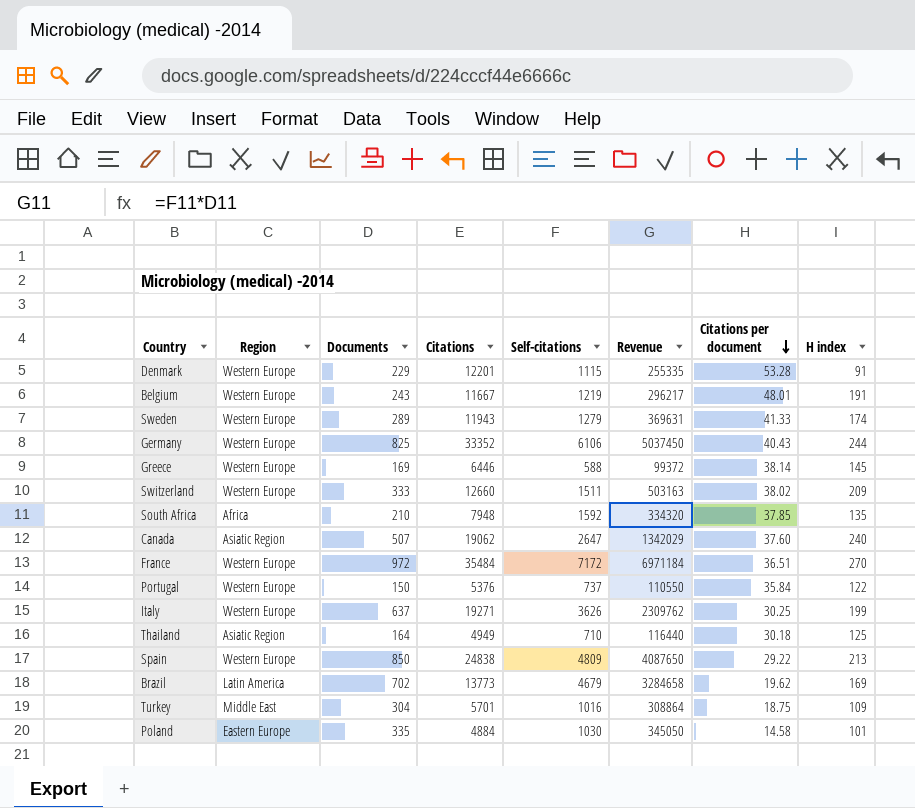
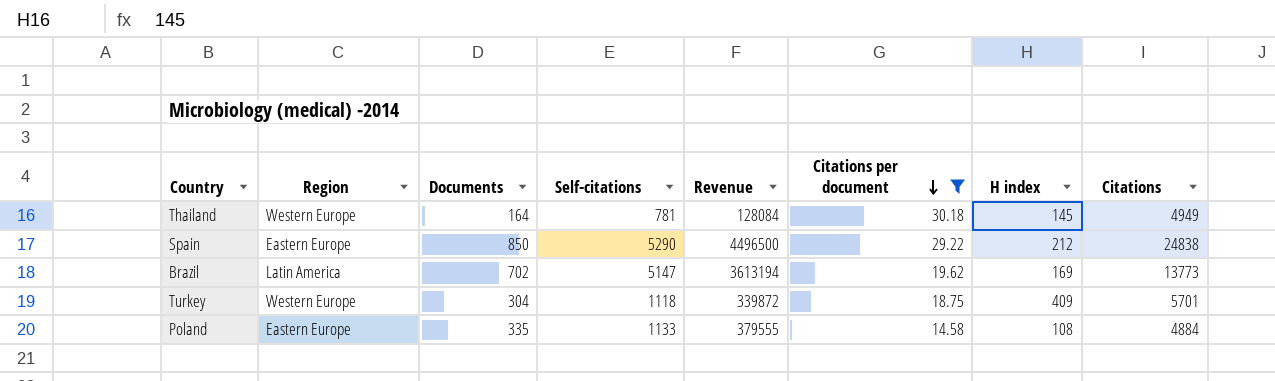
filter: none -> Citations per document <= 30.18
column Citations | position: 4 -> 8
Thailand | Region: Asiatic Region -> Western Europe
Thailand | Self-citations: 710 -> 781
Thailand | Revenue: 116440 -> 128084
Thailand | H index: 125 -> 145
Spain | Region: Western Europe -> Eastern Europe
Spain | Self-citations: 4809 -> 5290
Spain | Revenue: 4087650 -> 4496500
Spain | H index: 213 -> 212
Brazil | Self-citations: 4679 -> 5147
Brazil | Revenue: 3284658 -> 3613194
Turkey | Region: Middle East -> Western Europe
Turkey | Self-citations: 1016 -> 1118
Turkey | Revenue: 308864 -> 339872
Turkey | H index: 109 -> 409
Poland | Self-citations: 1030 -> 1133
Poland | Revenue: 345050 -> 379555
Poland | H index: 101 -> 108

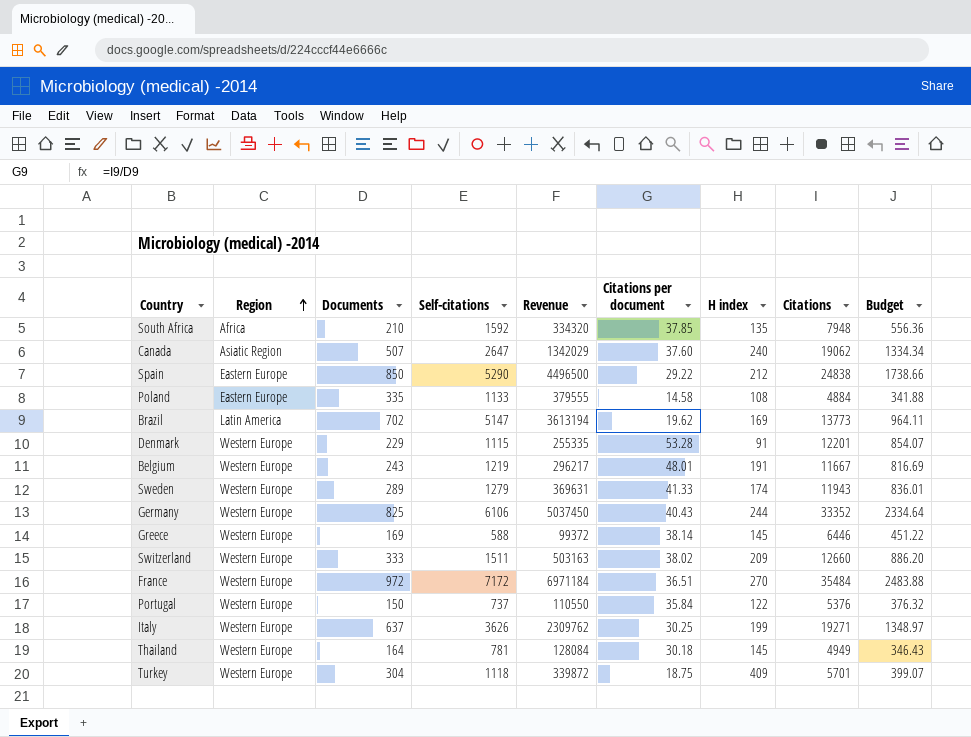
filter: Citations per document <= 30.18 -> none
row order: Citations per document descending -> Region ascending
column Budget | formula: none -> [Citations] * 0.07

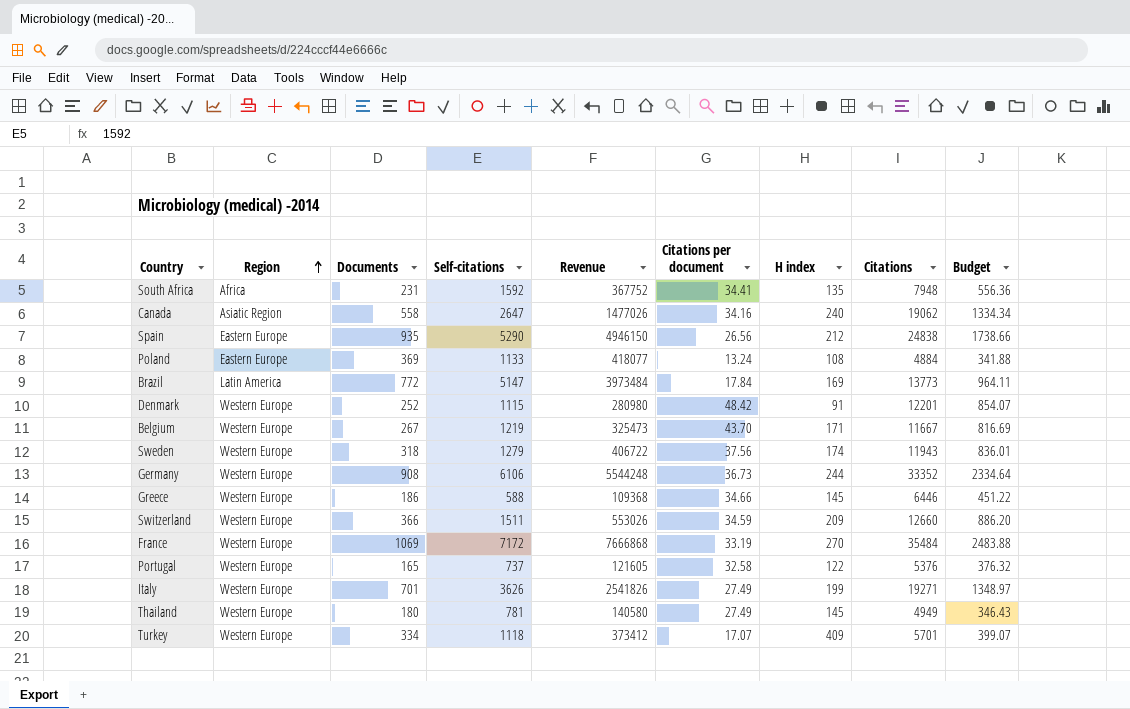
South Africa | Documents: 210 -> 231
South Africa | Revenue: 334320 -> 367752
South Africa | Citations per document: 37.85 -> 34.41
Canada | Documents: 507 -> 558
Canada | Revenue: 1342029 -> 1477026
Canada | Citations per document: 37.60 -> 34.16
Spain | Documents: 850 -> 935
Spain | Revenue: 4496500 -> 4946150
Spain | Citations per document: 29.22 -> 26.56
Poland | Documents: 335 -> 369
Poland | Revenue: 379555 -> 418077
Poland | Citations per document: 14.58 -> 13.24
Brazil | Documents: 702 -> 772
Brazil | Revenue: 3613194 -> 3973484
Brazil | Citations per document: 19.62 -> 17.84
Denmark | Documents: 229 -> 252
Denmark | Revenue: 255335 -> 280980
Denmark | Citations per document: 53.28 -> 48.42
Belgium | Documents: 243 -> 267
Belgium | Revenue: 296217 -> 325473
Belgium | Citations per document: 48.01 -> 43.70
Belgium | H index: 191 -> 171
Sweden | Documents: 289 -> 318
Sweden | Revenue: 369631 -> 406722
Sweden | Citations per document: 41.33 -> 37.56
Germany | Documents: 825 -> 908
Germany | Revenue: 5037450 -> 5544248
Germany | Citations per document: 40.43 -> 36.73
Greece | Documents: 169 -> 186
Greece | Revenue: 99372 -> 109368
Greece | Citations per document: 38.14 -> 34.66
Switzerland | Documents: 333 -> 366
Switzerland | Revenue: 503163 -> 553026
Switzerland | Citations per document: 38.02 -> 34.59
France | Documents: 972 -> 1069
France | Revenue: 6971184 -> 7666868
France | Citations per document: 36.51 -> 33.19
Portugal | Documents: 150 -> 165
Portugal | Revenue: 110550 -> 121605
Portugal | Citations per document: 35.84 -> 32.58
Italy | Documents: 637 -> 701
Italy | Revenue: 2309762 -> 2541826
Italy | Citations per document: 30.25 -> 27.49
Thailand | Documents: 164 -> 180
Thailand | Revenue: 128084 -> 140580
Thailand | Citations per document: 30.18 -> 27.49
Turkey | Documents: 304 -> 334
Turkey | Revenue: 339872 -> 373412
Turkey | Citations per document: 18.75 -> 17.07

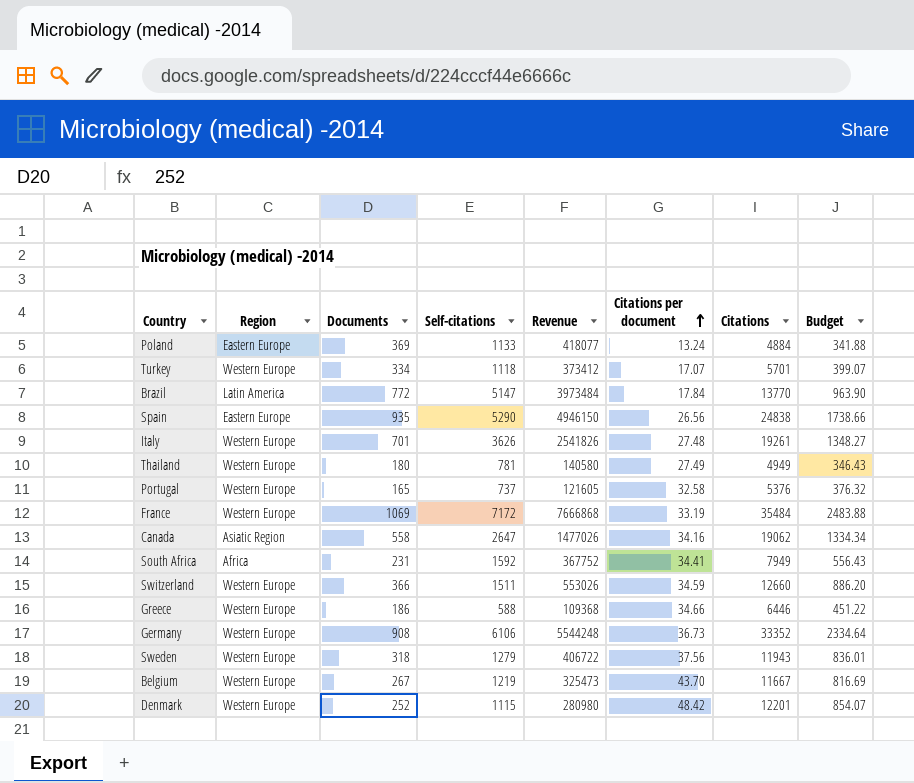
row order: Region ascending -> Citations per document ascending
column H index | position: 7 -> none
Brazil | Citations: 13773 -> 13770
Brazil | Budget: 964.11 -> 963.90
Italy | Citations per document: 27.49 -> 27.48
Italy | Citations: 19271 -> 19261
Italy | Budget: 1348.97 -> 1348.27
South Africa | Citations: 7948 -> 7949
South Africa | Budget: 556.36 -> 556.43

